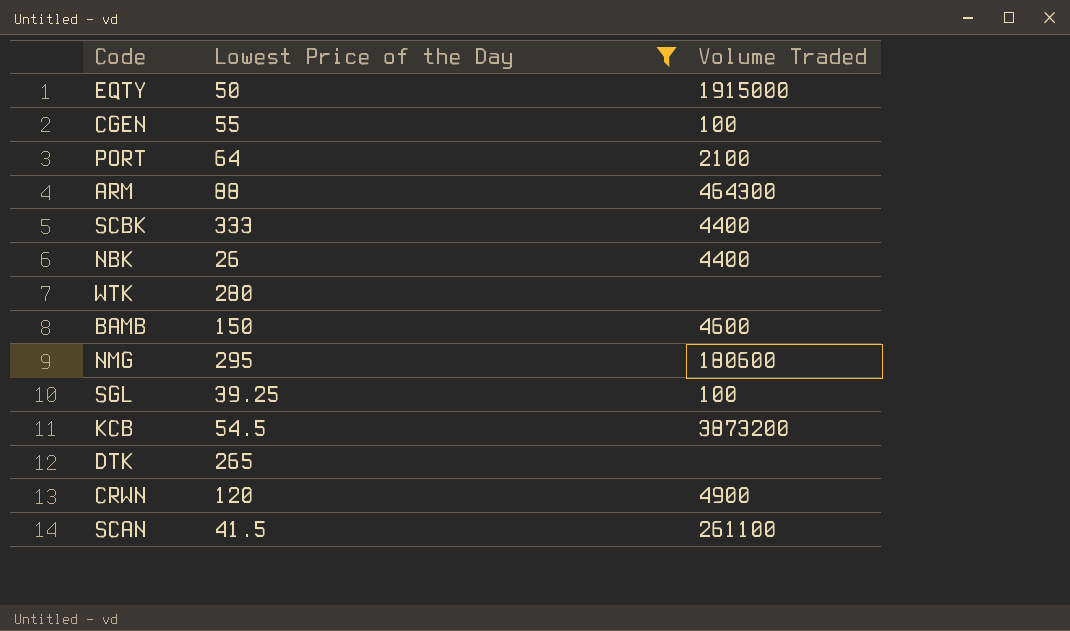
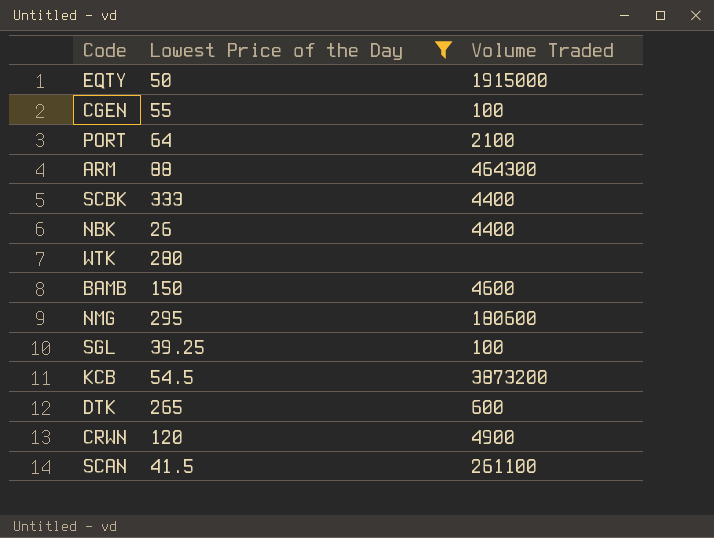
DTK | Volume Traded: none -> 600

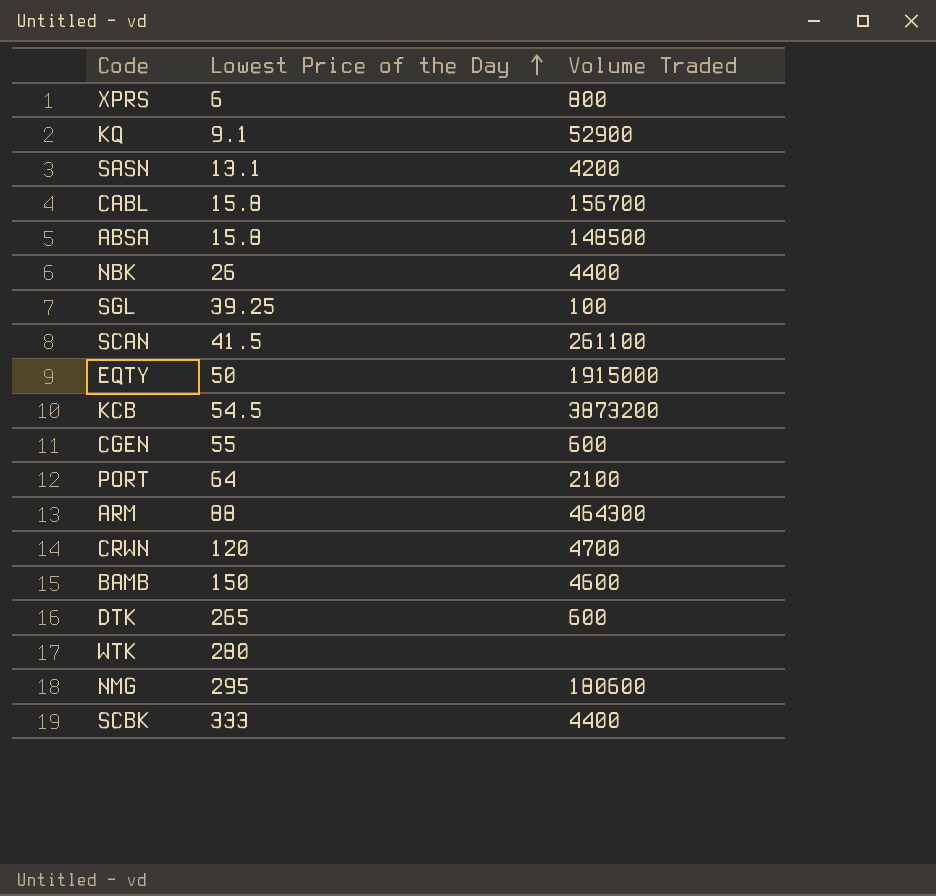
filter: Lowest Price of the Day >= 26 -> none
row order: none -> Lowest Price of the Day ascending
CGEN | Volume Traded: 100 -> 600
CRWN | Volume Traded: 4900 -> 4700

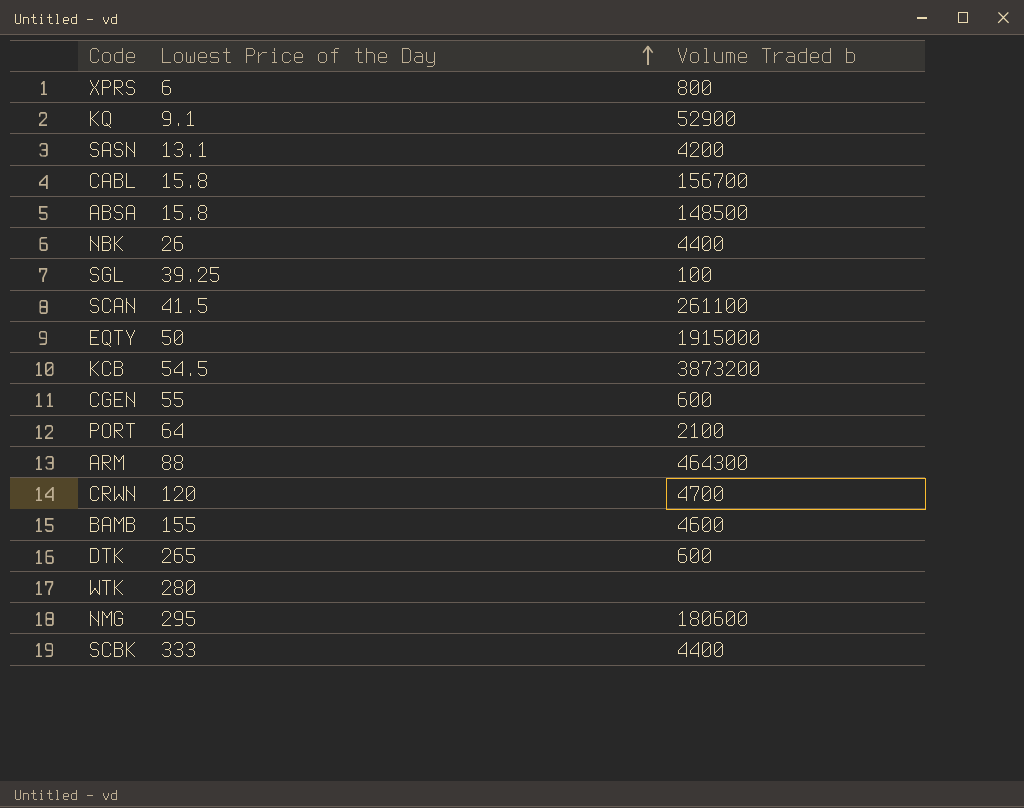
column name: Volume Traded -> Volume Traded b
BAMB | Lowest Price of the Day: 150 -> 155

